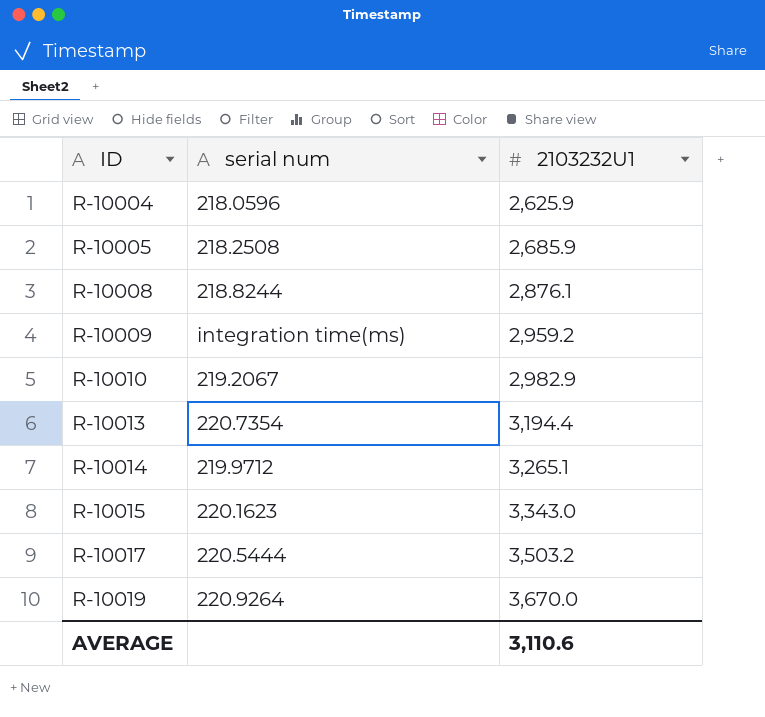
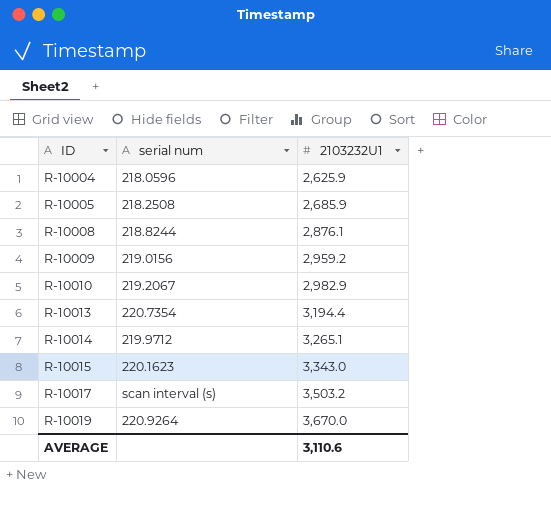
R-10009 | serial num: integration time(ms) -> 219.0156
R-10017 | serial num: 220.5444 -> scan interval (s)

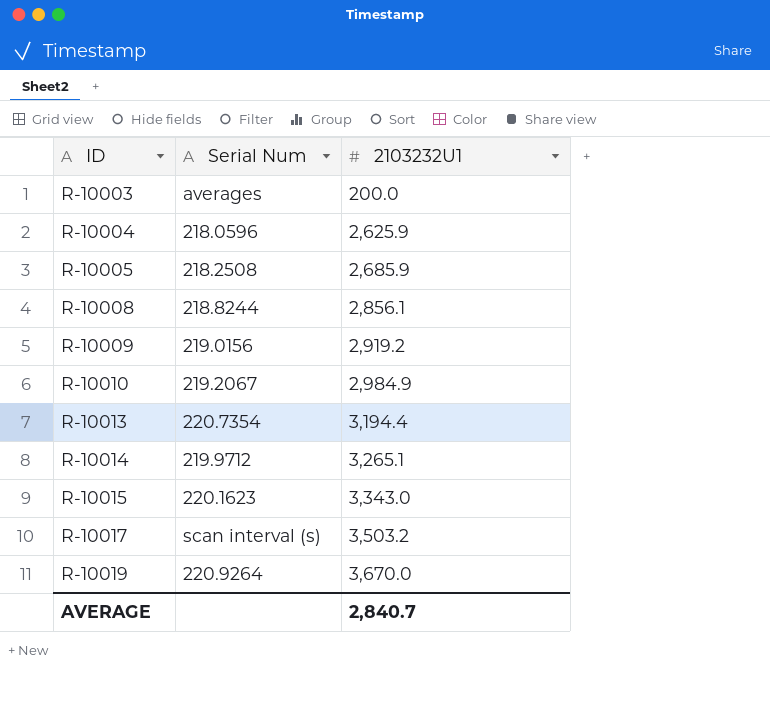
column name: serial num -> Serial Num
row R-10003: none -> averages | 200.0
R-10008 | 2103232U1: 2,876.1 -> 2,856.1
R-10009 | 2103232U1: 2,959.2 -> 2,919.2
R-10010 | 2103232U1: 2,982.9 -> 2,984.9
AVERAGE | 2103232U1: 3,110.6 -> 2,840.7

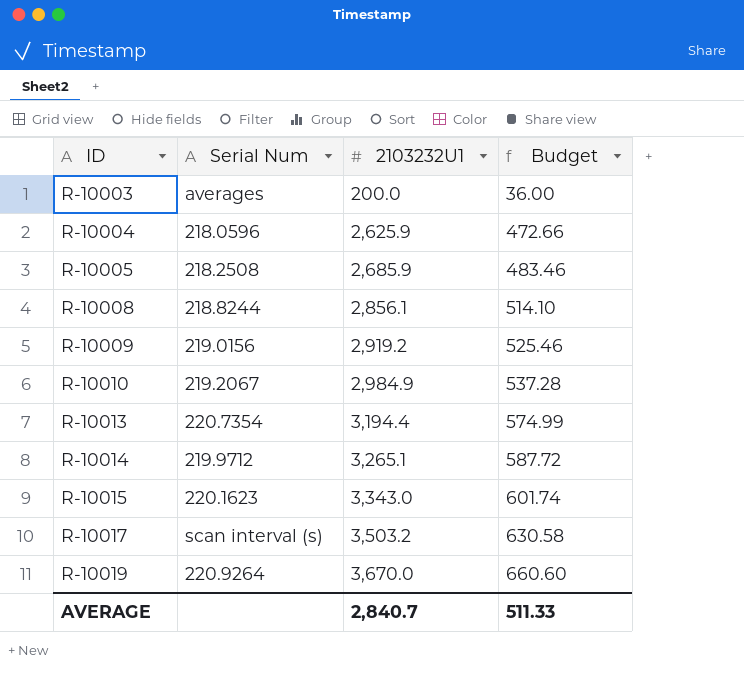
column Budget | formula: none -> [2103232U1] * 0.18

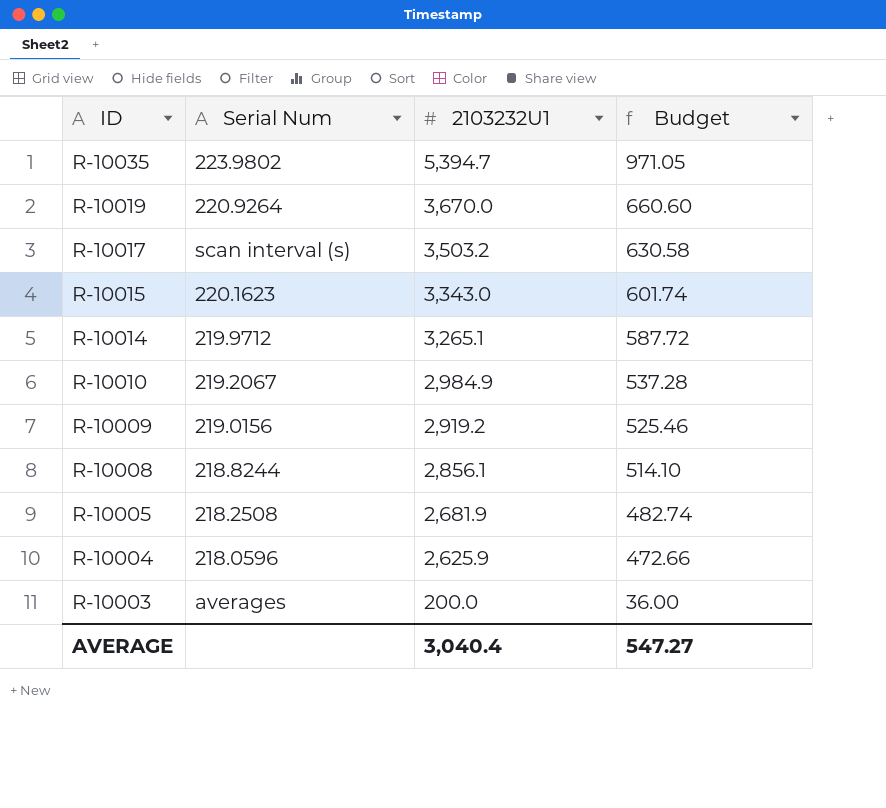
row order: ID ascending -> ID descending
row R-10013: 220.7354 | 3,194.4 | 574.99 -> none
row R-10035: none -> 223.9802 | 5,394.7 | 971.05
R-10005 | 2103232U1: 2,685.9 -> 2,681.9
R-10005 | Budget: 483.46 -> 482.74
AVERAGE | 2103232U1: 2,840.7 -> 3,040.4
AVERAGE | Budget: 511.33 -> 547.27

